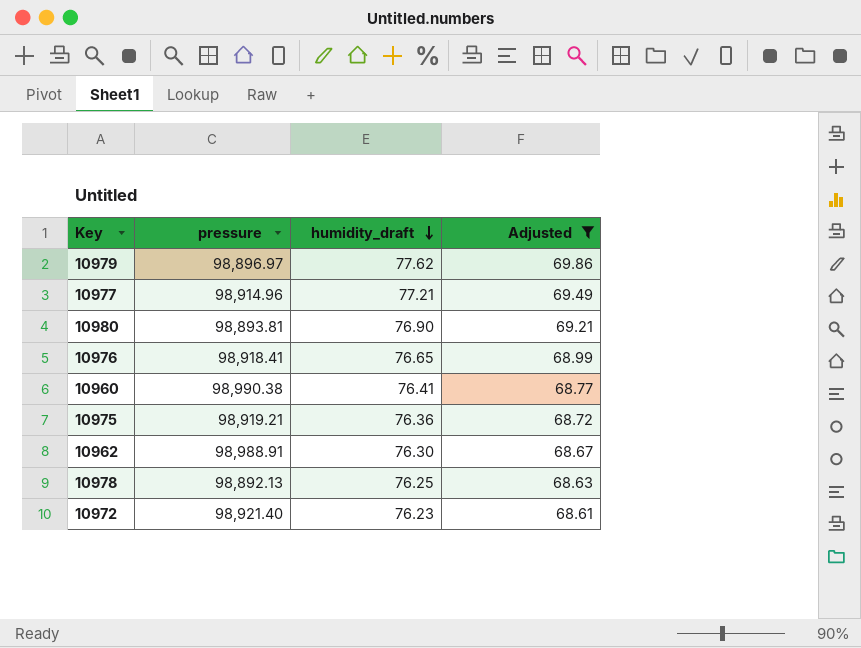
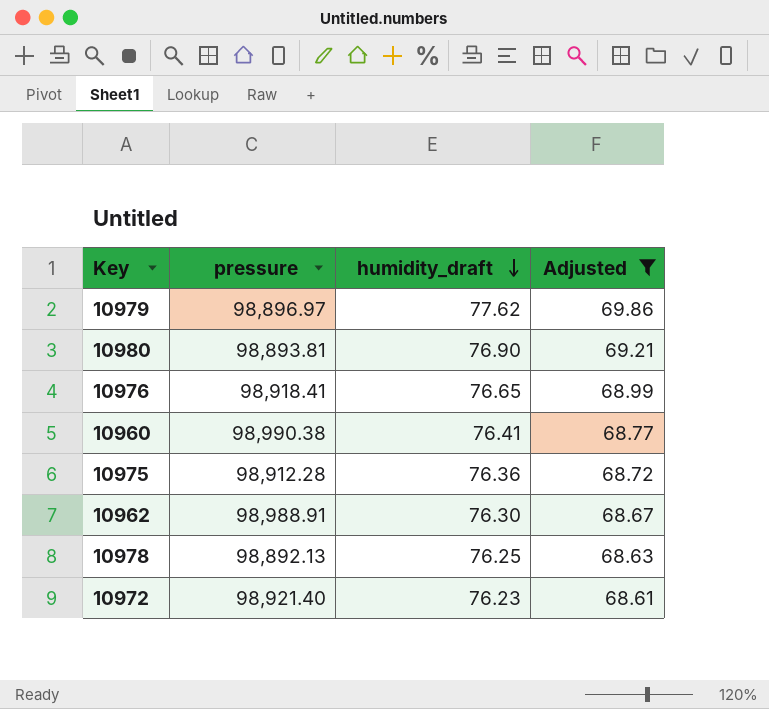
row 10977: 98,914.96 | 77.21 | 69.49 -> none
10975 | pressure: 98,919.21 -> 98,912.28

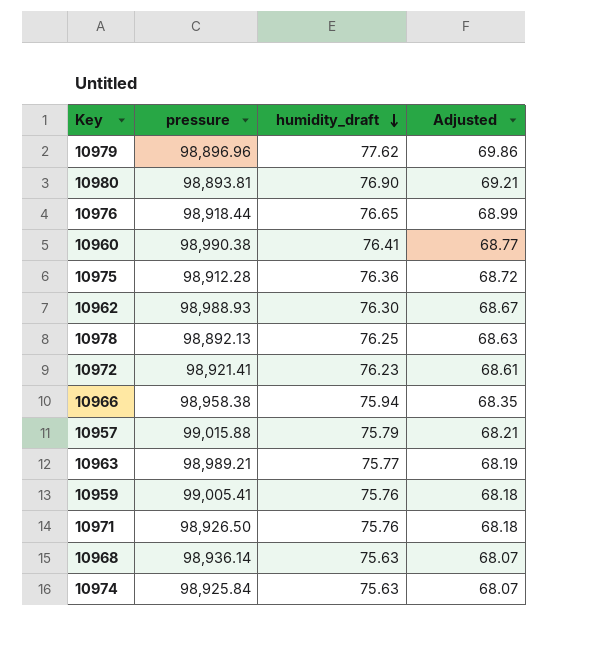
filter: Adjusted >= 68.61 -> none
10979 | pressure: 98,896.97 -> 98,896.96
10976 | pressure: 98,918.41 -> 98,918.44
10962 | pressure: 98,988.91 -> 98,988.93
10972 | pressure: 98,921.40 -> 98,921.41

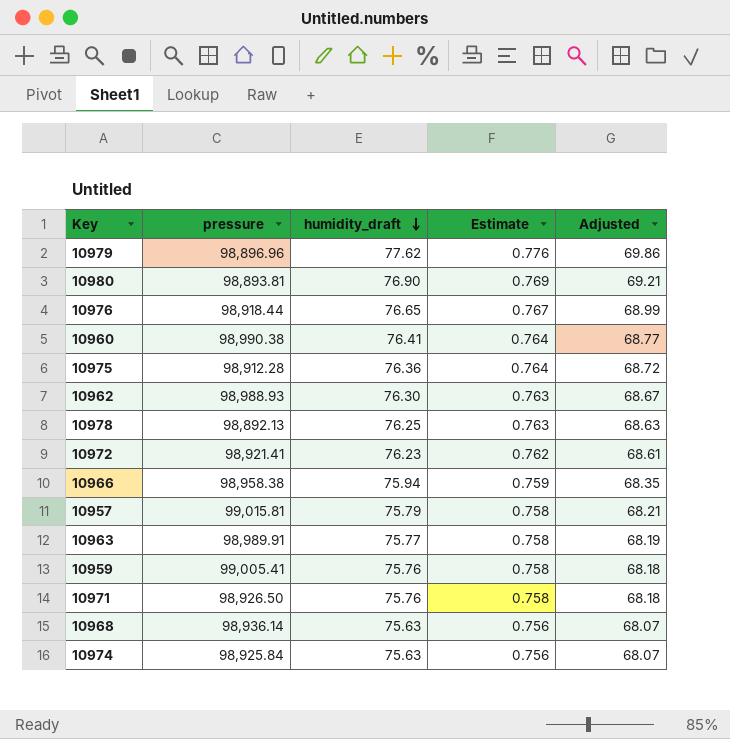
column Estimate | formula: none -> [humidity_draft] * 0.01
10957 | pressure: 99,015.88 -> 99,015.81
10963 | pressure: 98,989.21 -> 98,989.91

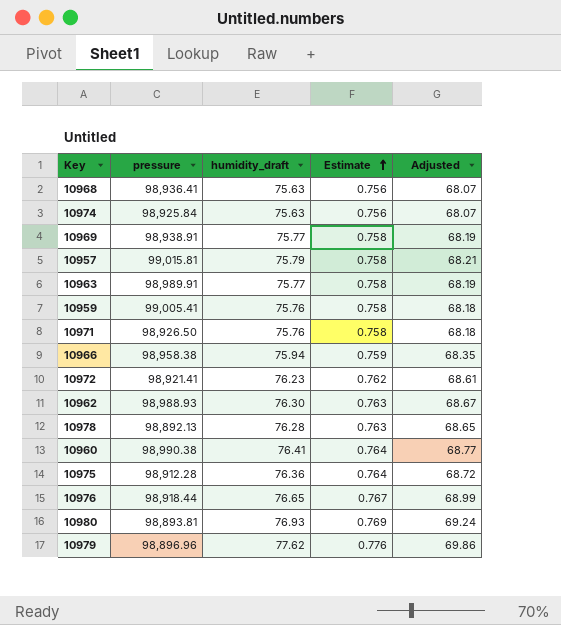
row order: humidity_draft descending -> Estimate ascending
10968 | pressure: 98,936.14 -> 98,936.41
row 10969: none -> 98,938.91 | 75.77 | 0.758 | 68.19
10978 | humidity_draft: 76.25 -> 76.28
10978 | Adjusted: 68.63 -> 68.65
10980 | humidity_draft: 76.90 -> 76.93
10980 | Adjusted: 69.21 -> 69.24

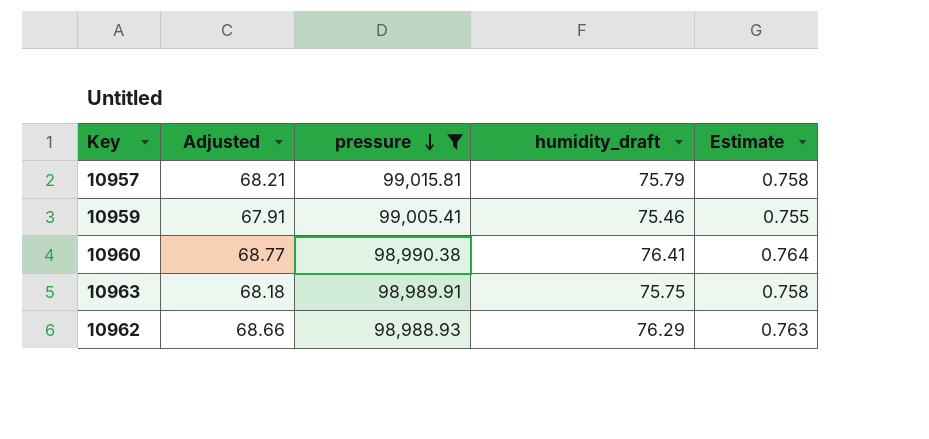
filter: none -> pressure >= 98,988.93
row order: Estimate ascending -> pressure descending
column Adjusted | position: 5 -> 2
10959 | Adjusted: 68.18 -> 67.91
10959 | humidity_draft: 75.76 -> 75.46
10959 | Estimate: 0.758 -> 0.755
10963 | Adjusted: 68.19 -> 68.18
10963 | humidity_draft: 75.77 -> 75.75
10962 | Adjusted: 68.67 -> 68.66
10962 | humidity_draft: 76.30 -> 76.29

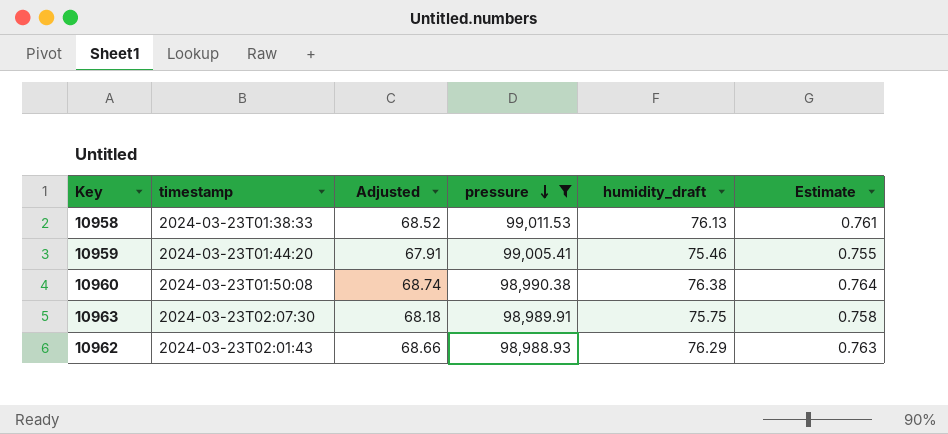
column timestamp | position: none -> 2
row 10957: 68.21 | 99,015.81 | 75.79 | 0.758 -> none
row 10958: none -> 2024-03-23T01:38:33 | 68.52 | 99,011.53 | 76.13 | 0.761
10960 | Adjusted: 68.77 -> 68.74
10960 | humidity_draft: 76.41 -> 76.38

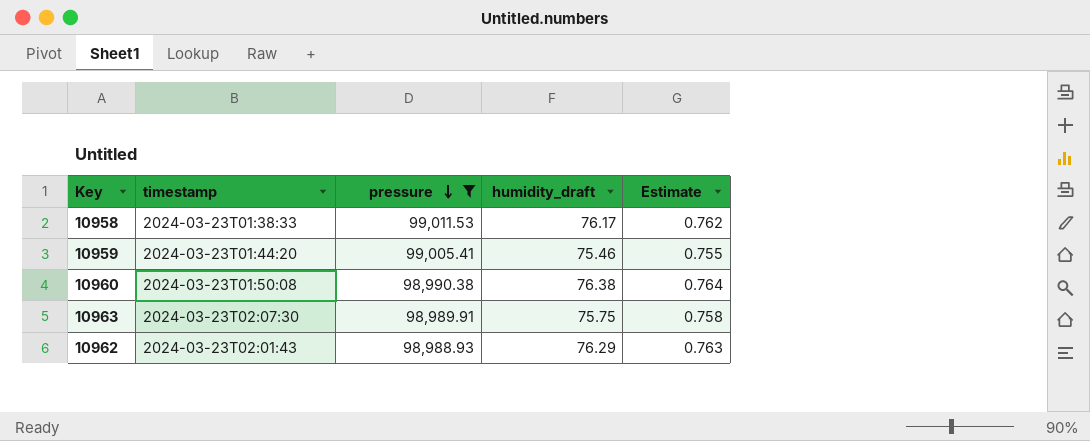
column Adjusted | formula: [humidity_draft] * 0.9 -> none
10958 | humidity_draft: 76.13 -> 76.17
10958 | Estimate: 0.761 -> 0.762

